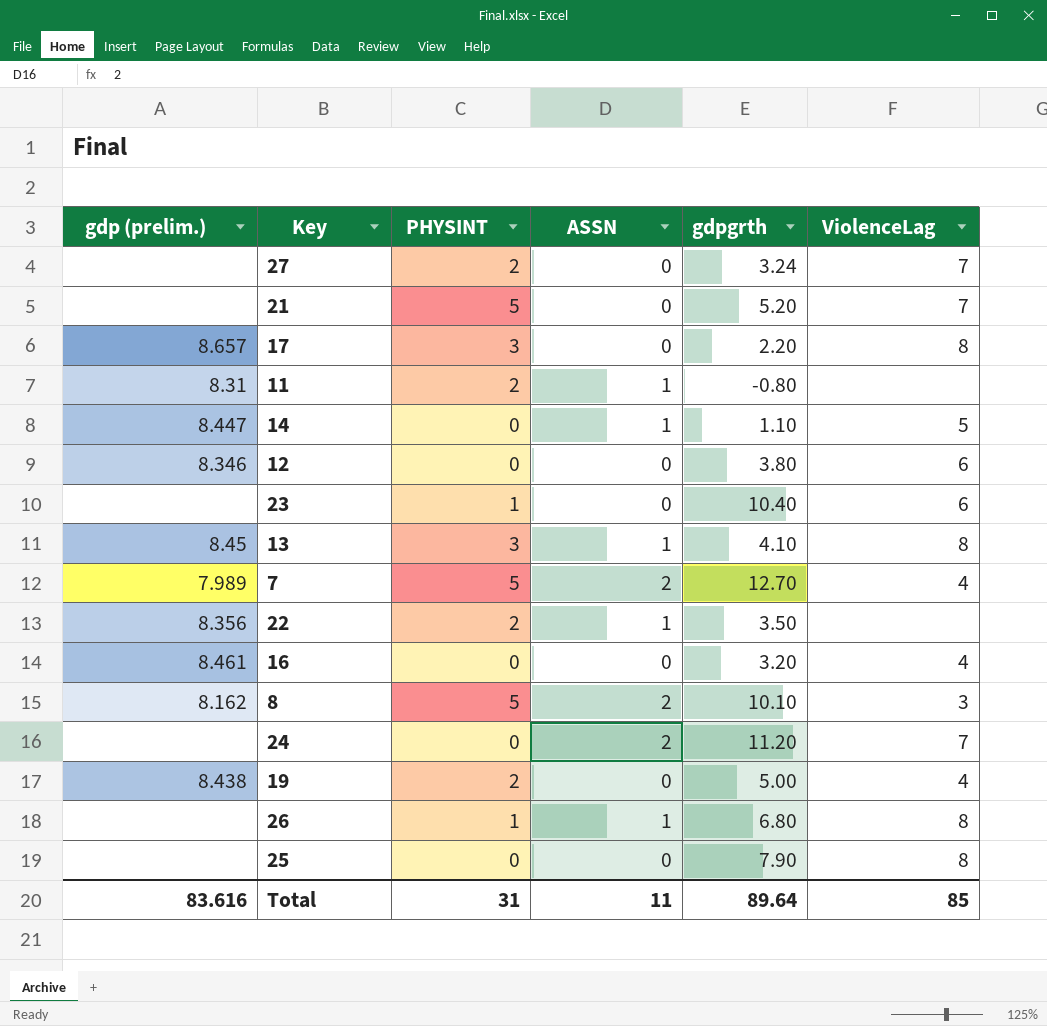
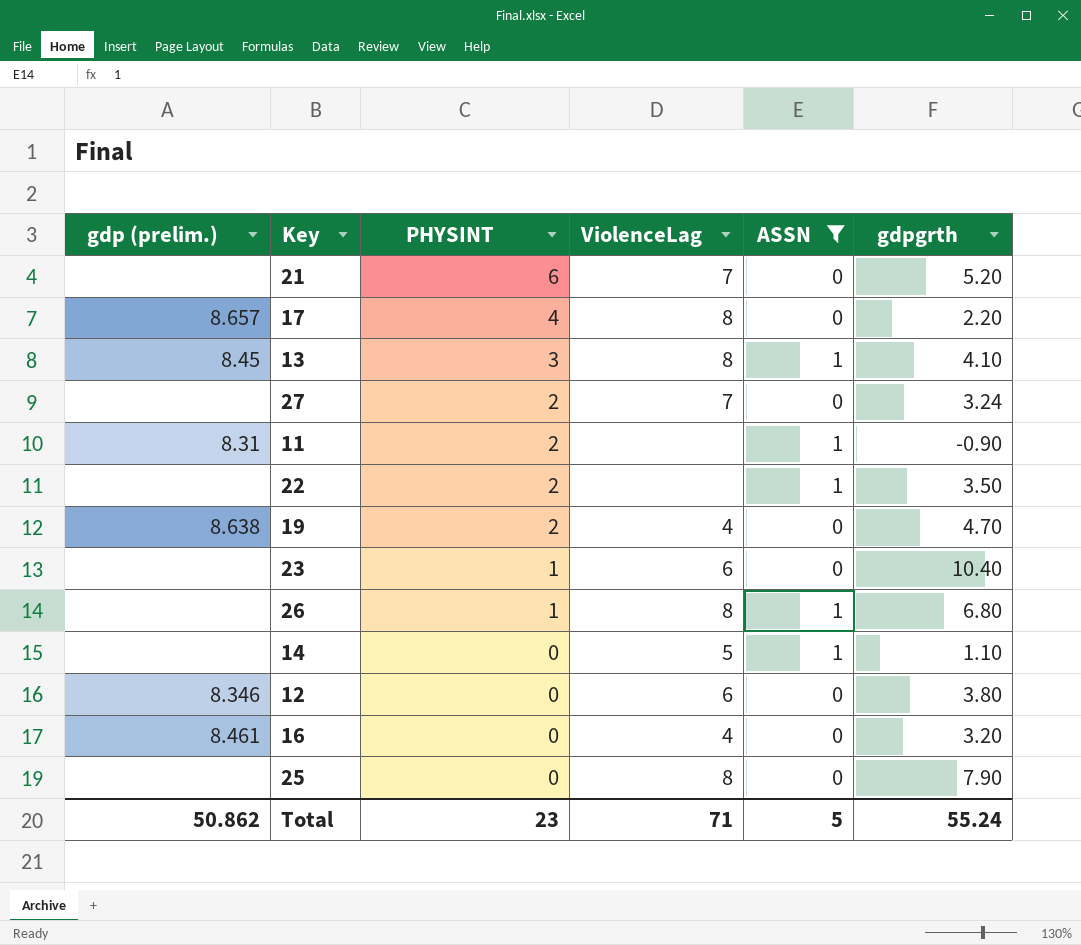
filter: none -> ASSN != 2
row order: none -> PHYSINT descending
column ViolenceLag | position: 6 -> 4
21 | PHYSINT: 5 -> 6
17 | PHYSINT: 3 -> 4
11 | gdpgrth: -0.80 -> -0.90
22 | gdp (prelim.): 8.356 -> none
19 | gdp (prelim.): 8.438 -> 8.638
19 | gdpgrth: 5.00 -> 4.70
14 | gdp (prelim.): 8.447 -> none
Total | gdp (prelim.): 83.616 -> 50.862
Total | PHYSINT: 31 -> 23
Total | ViolenceLag: 85 -> 71
Total | ASSN: 11 -> 5
Total | gdpgrth: 89.64 -> 55.24

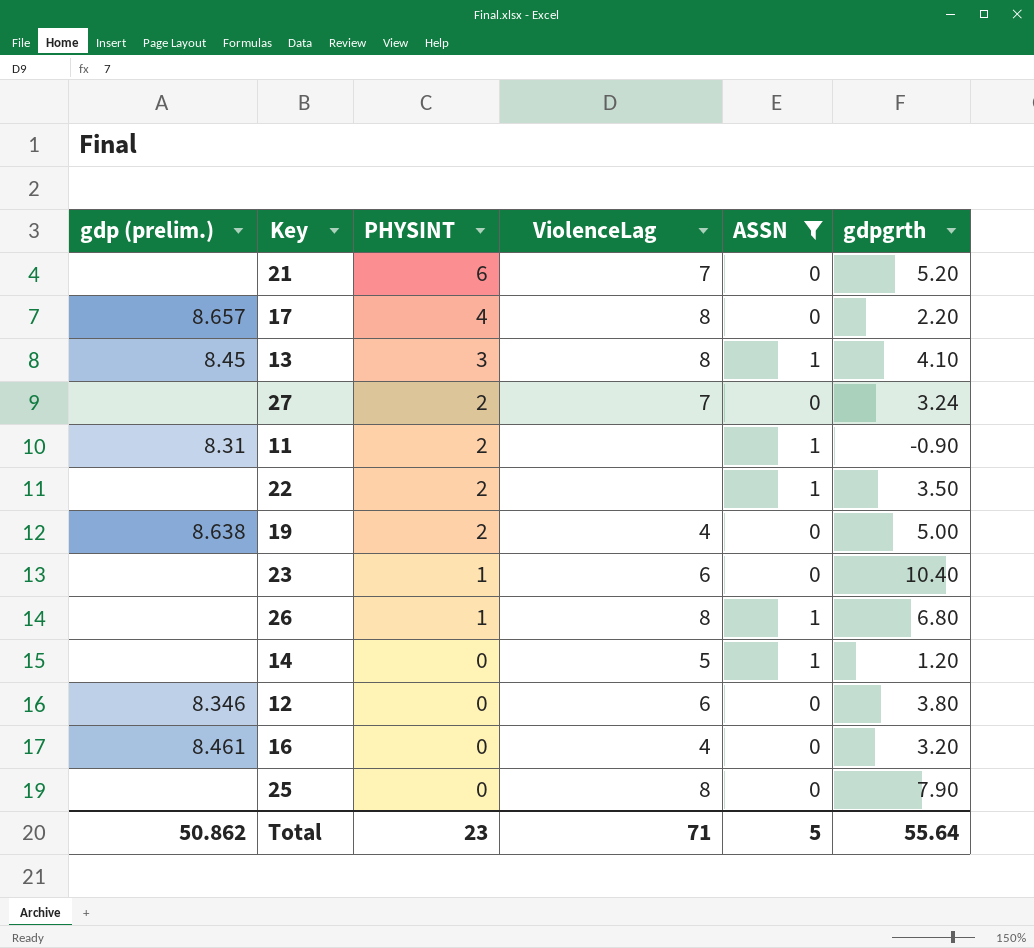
19 | gdpgrth: 4.70 -> 5.00
14 | gdpgrth: 1.10 -> 1.20
Total | gdpgrth: 55.24 -> 55.64

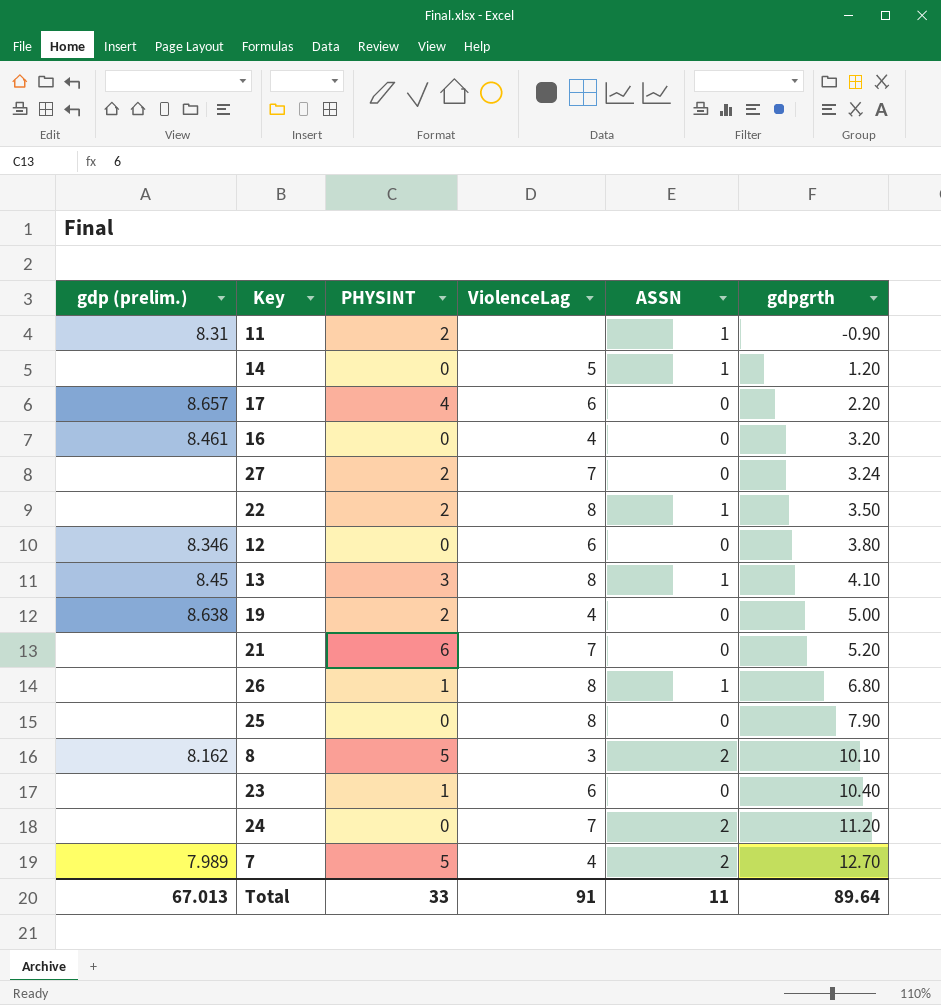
filter: ASSN != 2 -> none
row order: PHYSINT descending -> gdpgrth ascending
17 | ViolenceLag: 8 -> 6
22 | ViolenceLag: none -> 8
Total | gdp (prelim.): 50.862 -> 67.013
Total | PHYSINT: 23 -> 33
Total | ViolenceLag: 71 -> 91
Total | ASSN: 5 -> 11
Total | gdpgrth: 55.64 -> 89.64

